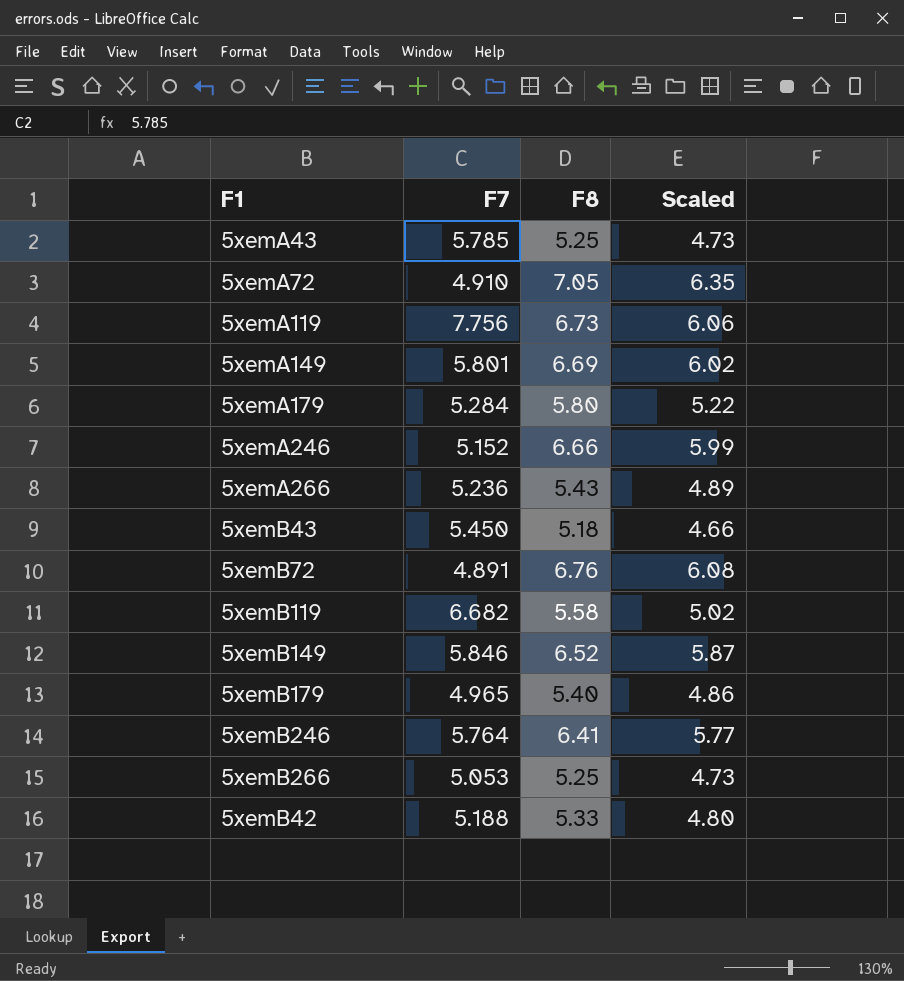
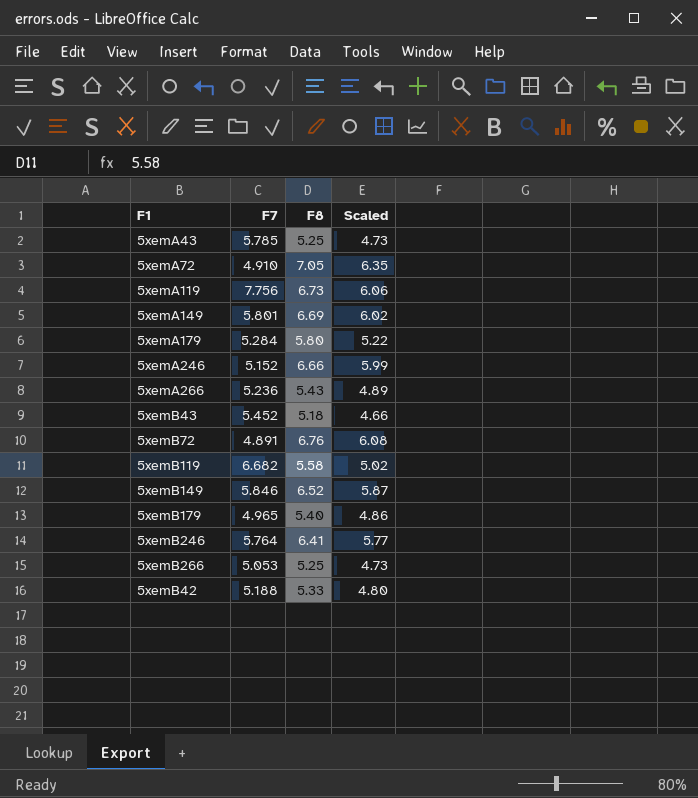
5xemB43 | F7: 5.450 -> 5.452

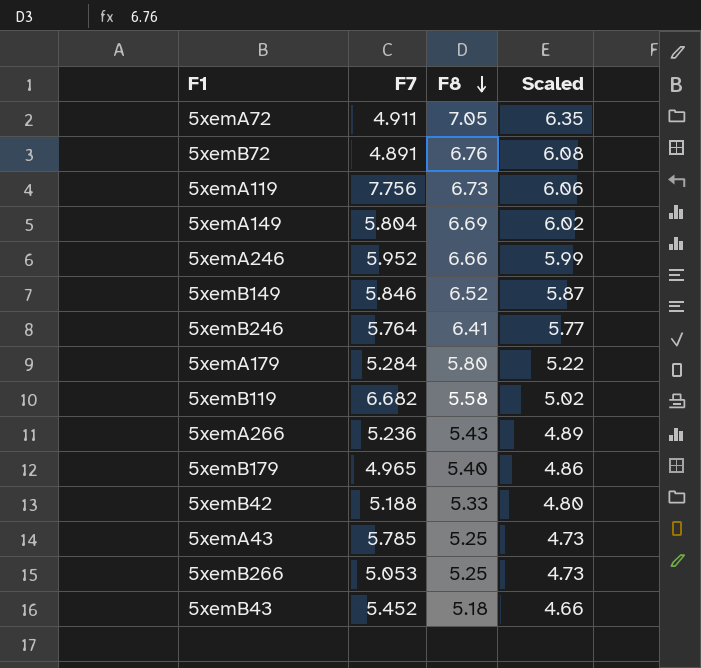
row order: none -> F8 descending
5xemA72 | F7: 4.910 -> 4.911
5xemA149 | F7: 5.801 -> 5.804
5xemA246 | F7: 5.152 -> 5.952

